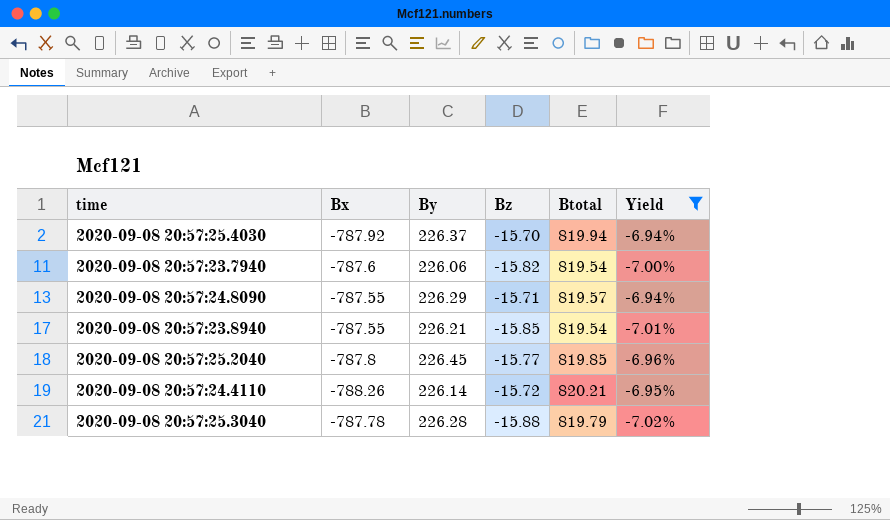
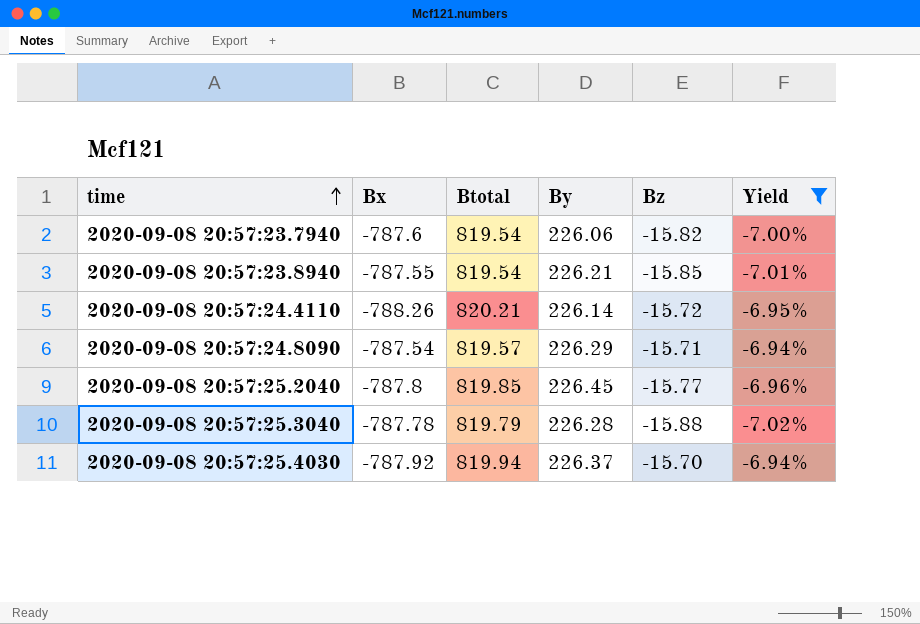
row order: none -> time ascending
column Btotal | position: 5 -> 3
2020-09-08 20:57:24.8090 | Bx: -787.55 -> -787.54

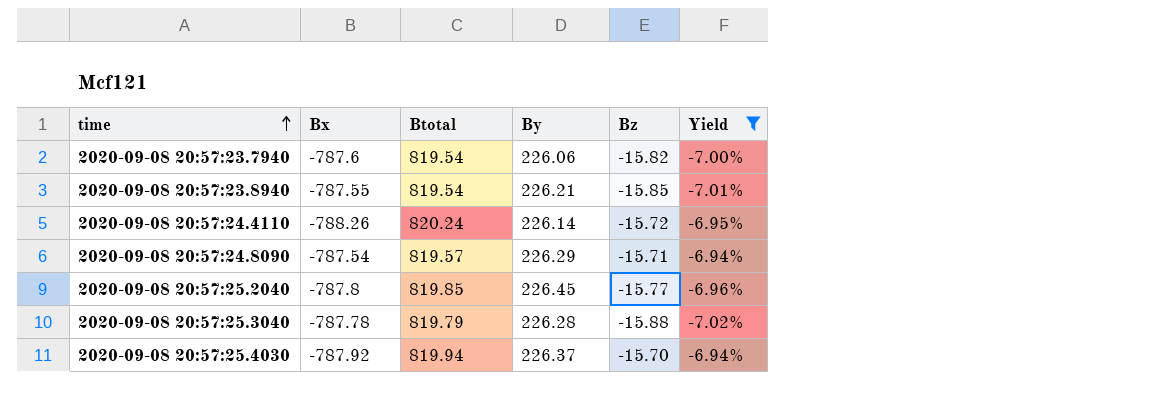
2020-09-08 20:57:24.4110 | Btotal: 820.21 -> 820.24

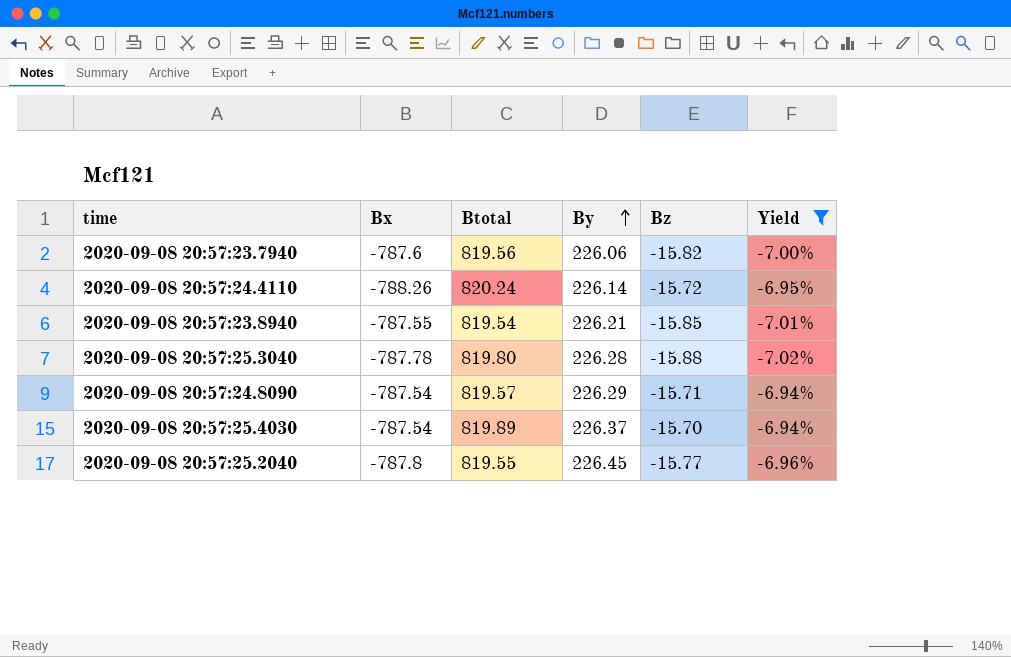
row order: time ascending -> By ascending
2020-09-08 20:57:23.7940 | Btotal: 819.54 -> 819.56
2020-09-08 20:57:25.3040 | Btotal: 819.79 -> 819.80
2020-09-08 20:57:25.4030 | Bx: -787.92 -> -787.54
2020-09-08 20:57:25.4030 | Btotal: 819.94 -> 819.89
2020-09-08 20:57:25.2040 | Btotal: 819.85 -> 819.55

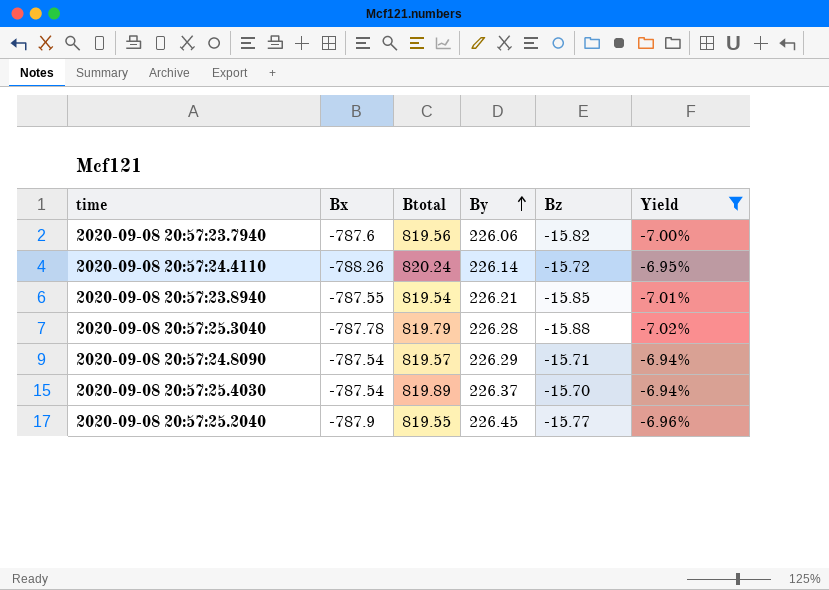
2020-09-08 20:57:25.3040 | Btotal: 819.80 -> 819.79
2020-09-08 20:57:25.2040 | Bx: -787.8 -> -787.9

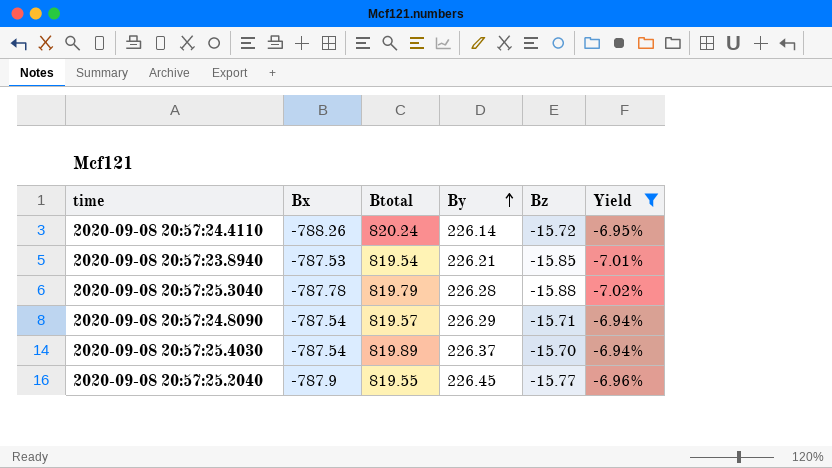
row 2020-09-08 20:57:23.7940: -787.6 | 819.56 | 226.06 | -15.82 | -7.00% -> none
2020-09-08 20:57:23.8940 | Bx: -787.55 -> -787.53

